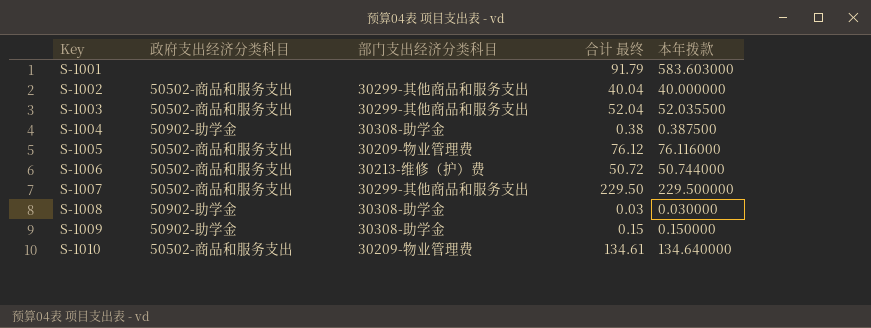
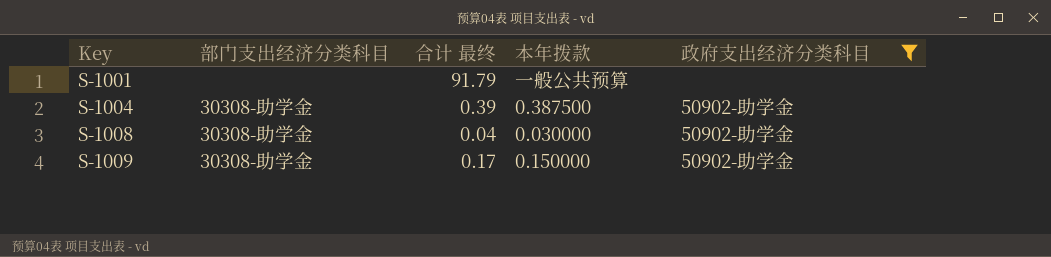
filter: none -> 政府支出经济分类科目 != 50502-商品和服务支出
column 政府支出经济分类科目 | position: 2 -> 5
S-1001 | 本年拨款: 583.603000 -> 一般公共预算
S-1004 | 合计 最终: 0.38 -> 0.39
S-1008 | 合计 最终: 0.03 -> 0.04
S-1009 | 合计 最终: 0.15 -> 0.17

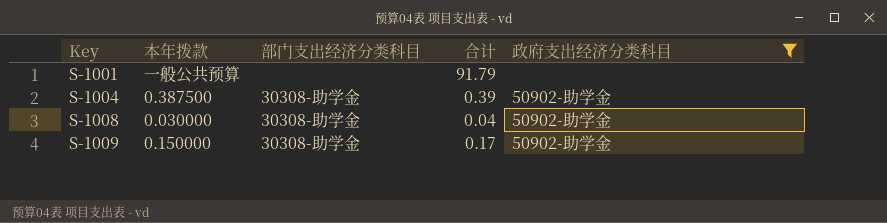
column 本年拨款 | position: 4 -> 2
column name: 合计 最终 -> 合计

